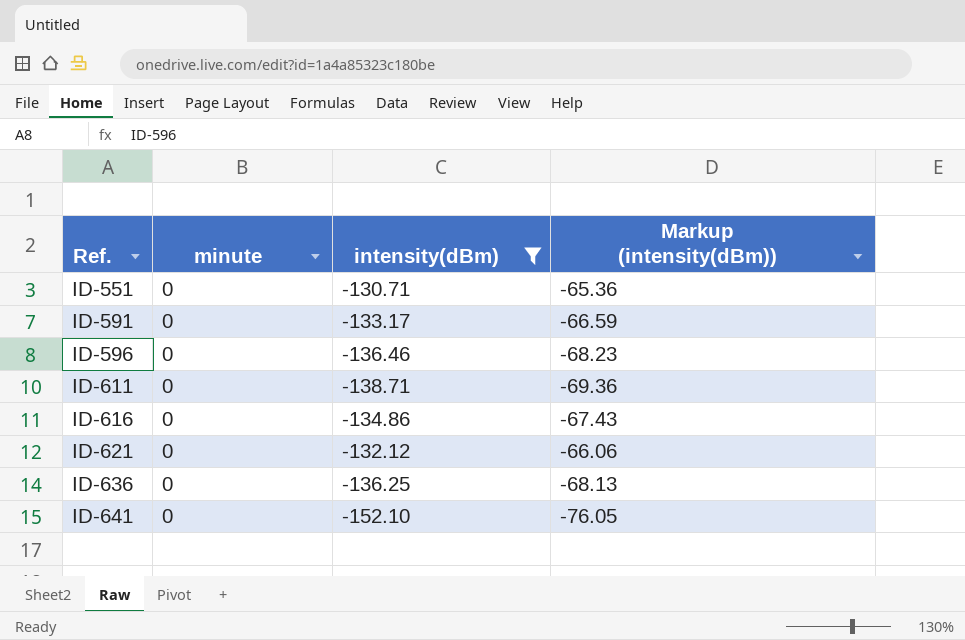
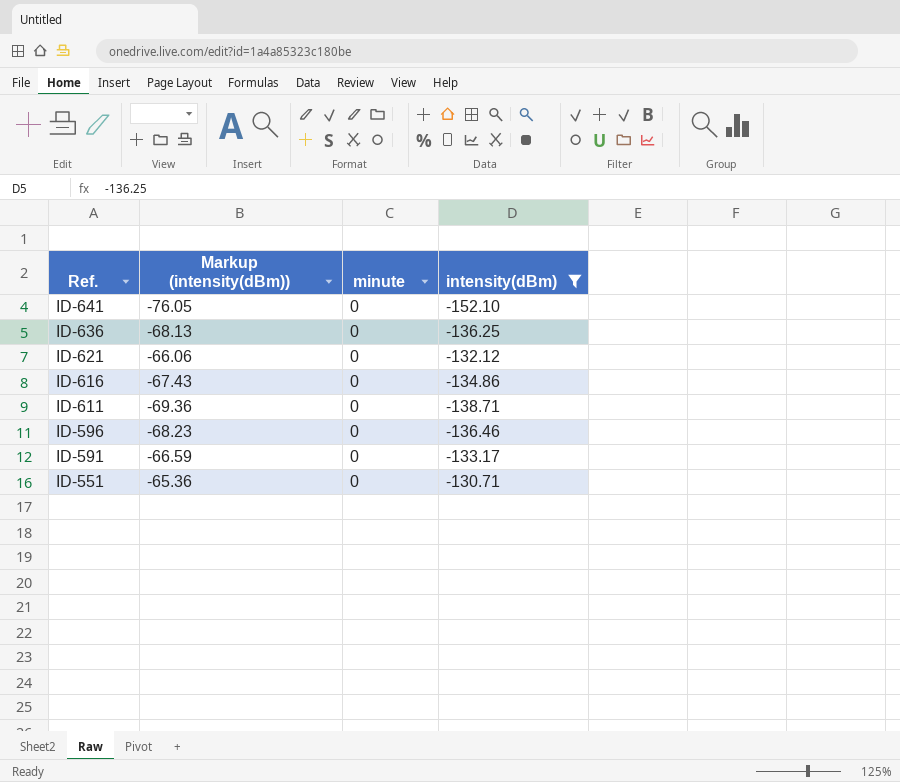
row order: Ref. ascending -> Ref. descending
column Markup (intensity(dBm)) | position: 4 -> 2

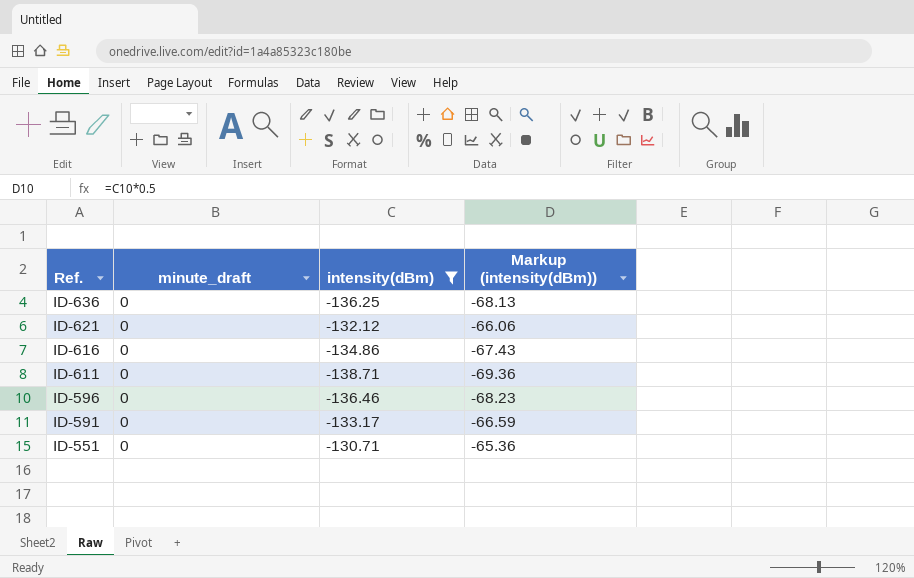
column name: minute -> minute_draft
column Markup (intensity(dBm)) | position: 2 -> 4
row ID-641: -76.05 | 0 | -152.10 -> none

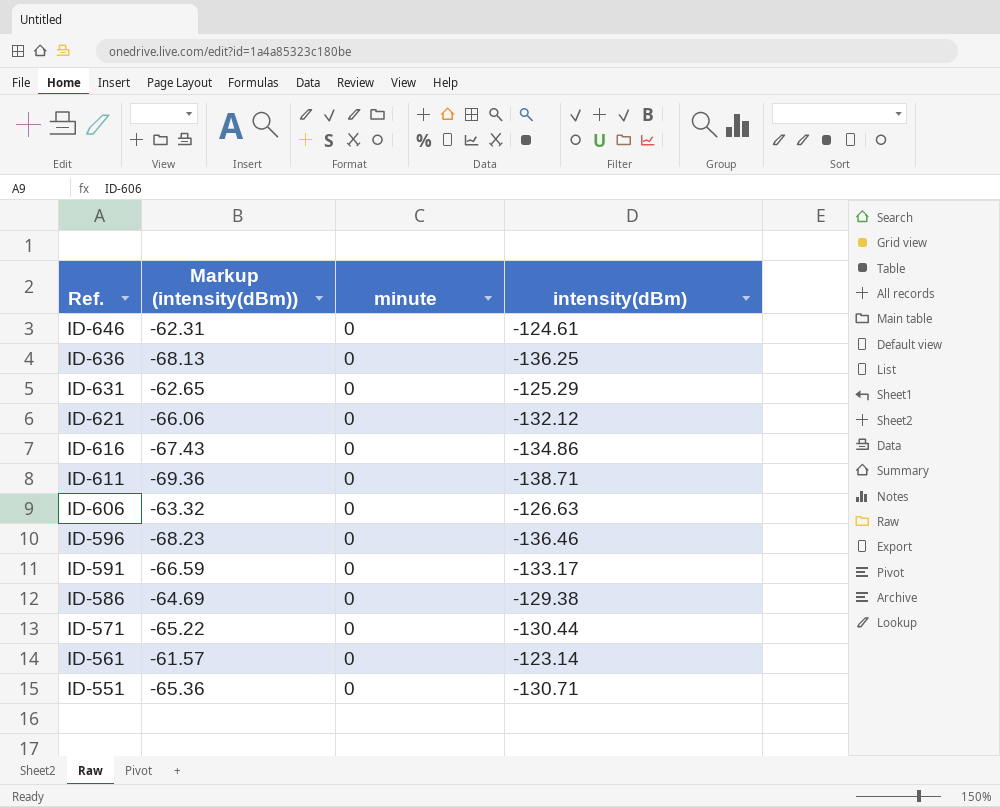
filter: intensity(dBm) <= -130.71 -> none
column Markup (intensity(dBm)) | position: 4 -> 2
column name: minute_draft -> minute

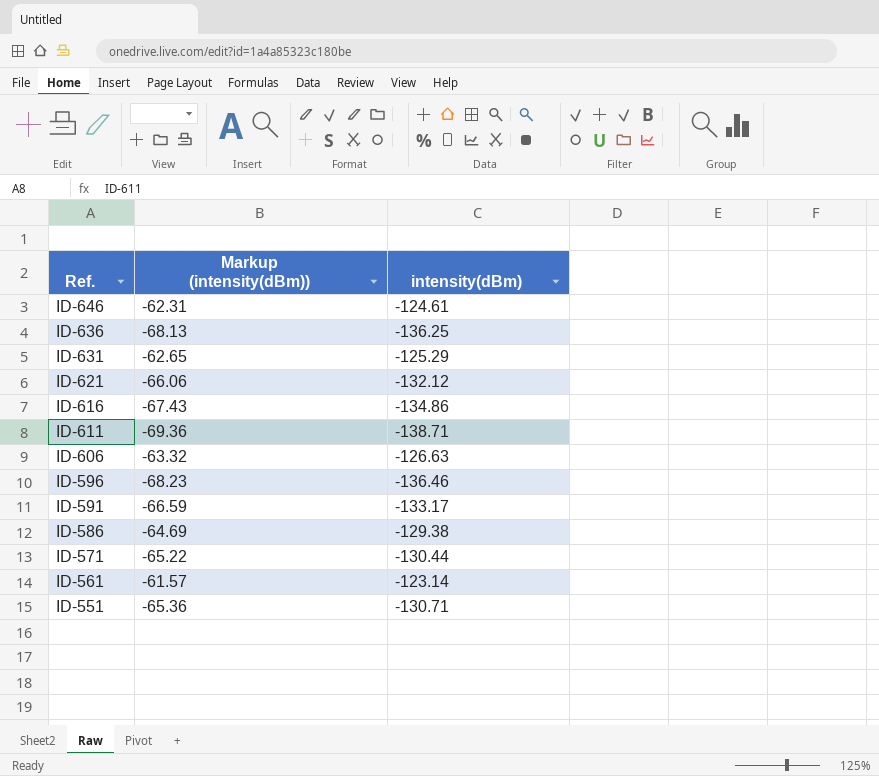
column minute | position: 3 -> none

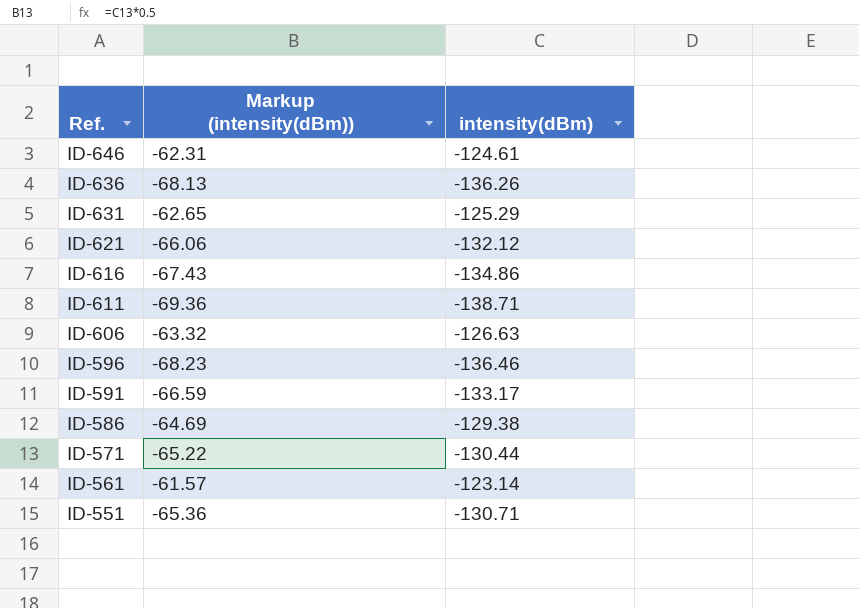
ID-636 | intensity(dBm): -136.25 -> -136.26

